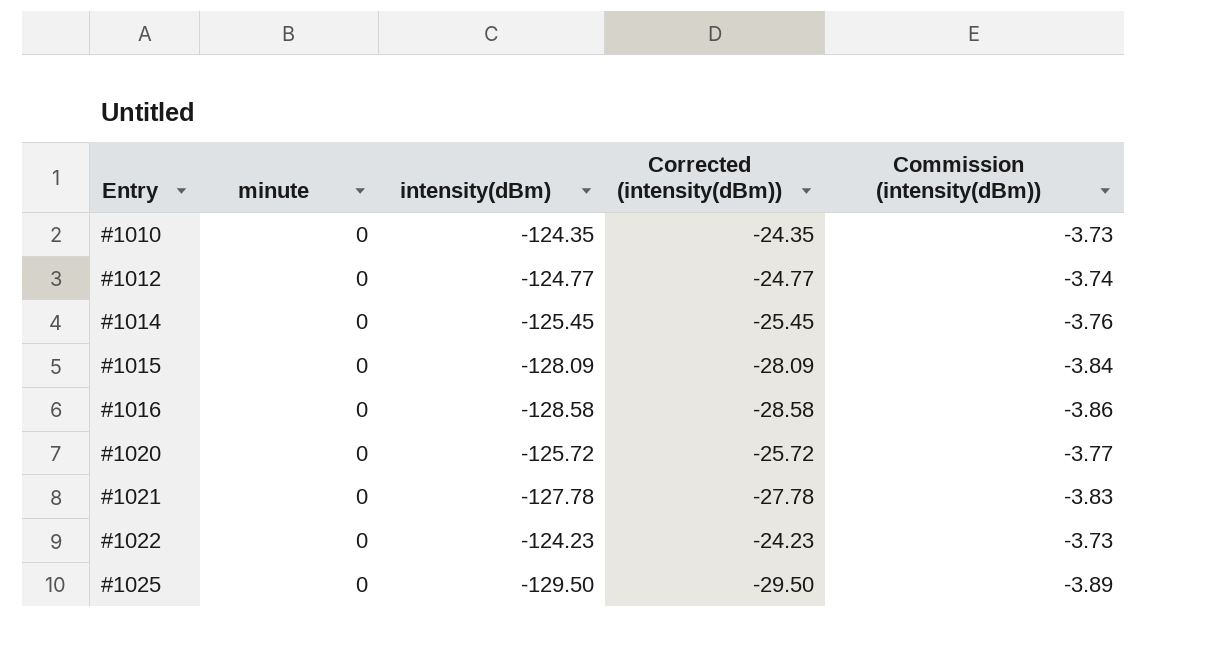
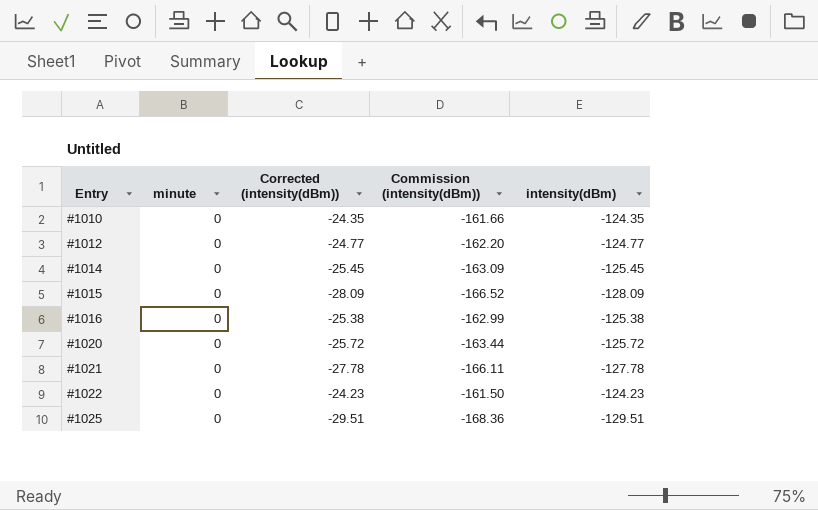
column Commission (intensity(dBm)) | formula: [intensity(dBm)] * 0.03 -> [intensity(dBm)] * 1.3
column intensity(dBm) | position: 3 -> 5
#1016 | Corrected (intensity(dBm)): -28.58 -> -25.38
#1016 | intensity(dBm): -128.58 -> -125.38
#1025 | Corrected (intensity(dBm)): -29.50 -> -29.51
#1025 | intensity(dBm): -129.50 -> -129.51

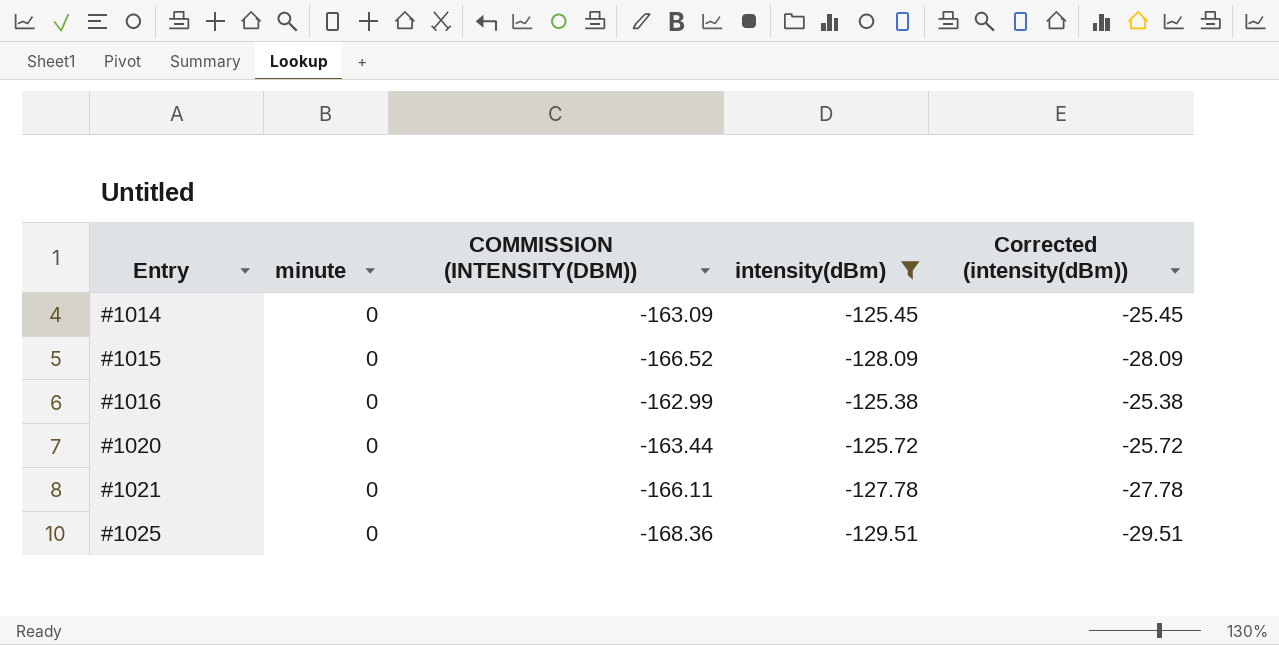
filter: none -> intensity(dBm) <= -125.38
column name: Commission (intensity(dBm)) -> COMMISSION (INTENSITY(DBM))
column Corrected (intensity(dBm)) | position: 3 -> 5

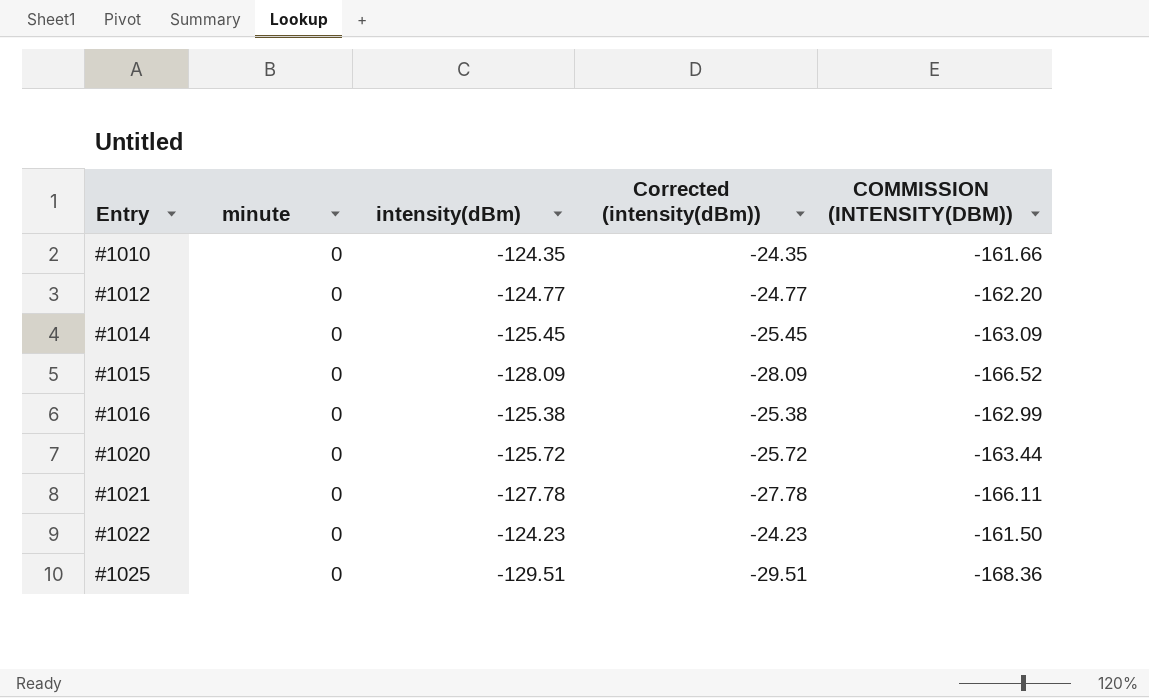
filter: intensity(dBm) <= -125.38 -> none
column COMMISSION (INTENSITY(DBM)) | position: 3 -> 5

